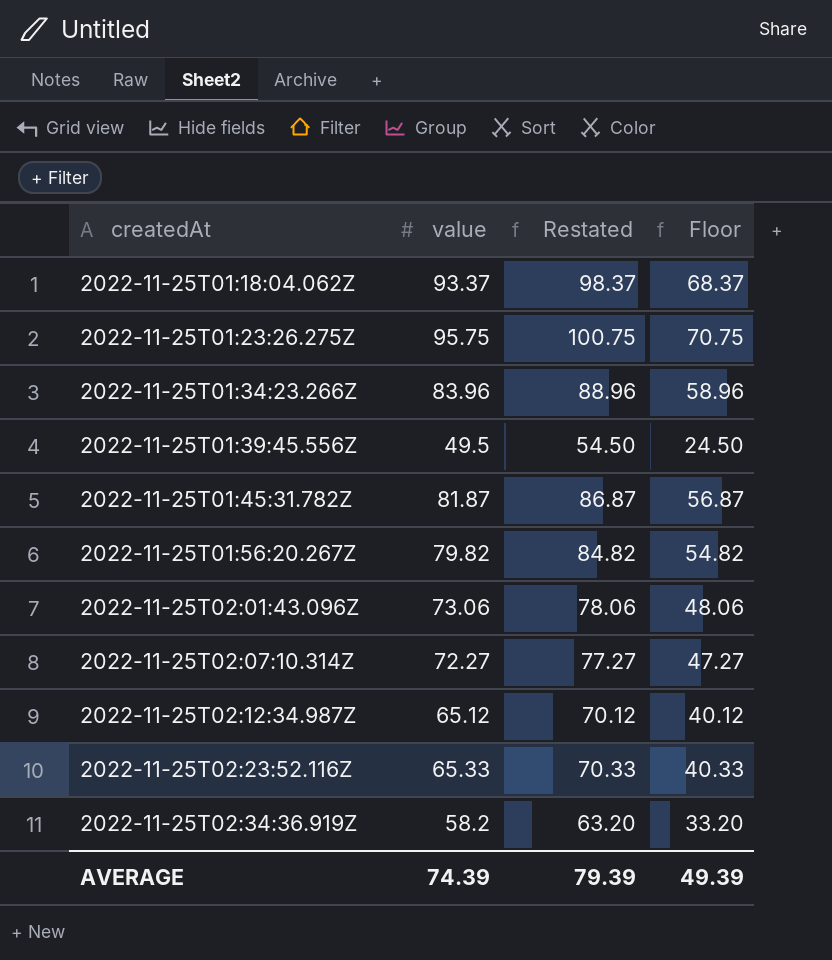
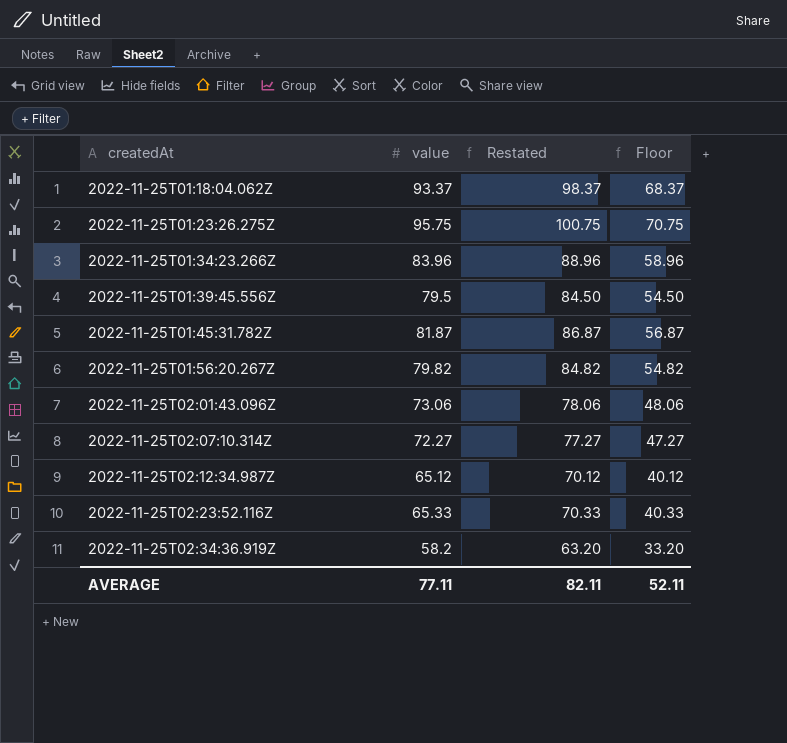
2022-11-25T01:39:45.556Z | value: 49.5 -> 79.5
2022-11-25T01:39:45.556Z | Restated: 54.50 -> 84.50
2022-11-25T01:39:45.556Z | Floor: 24.50 -> 54.50
AVERAGE | value: 74.39 -> 77.11
AVERAGE | Restated: 79.39 -> 82.11
AVERAGE | Floor: 49.39 -> 52.11

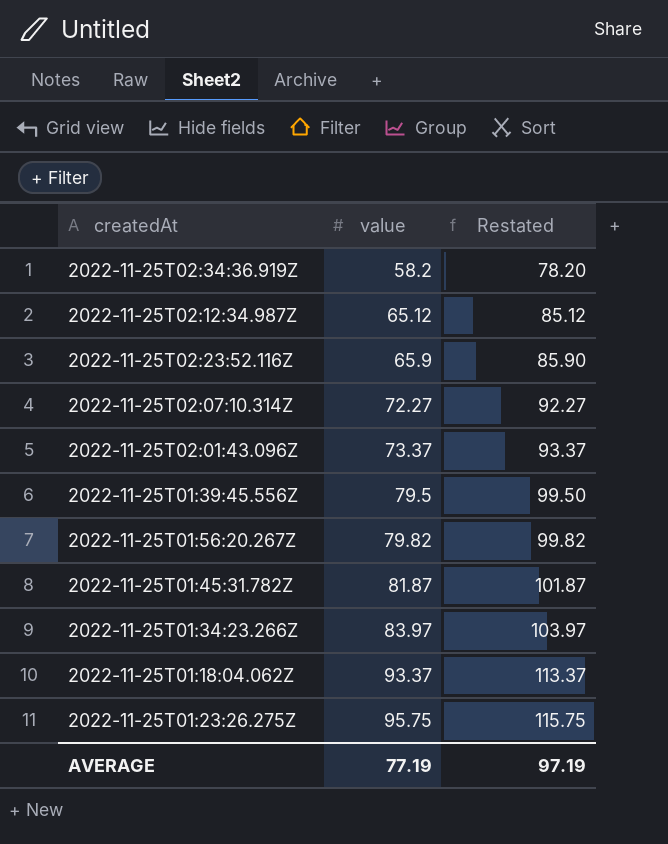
row order: createdAt ascending -> value ascending
column Floor | formula: [value] - 25 -> none
column Restated | formula: [value] + 5 -> [value] + 20
2022-11-25T02:23:52.116Z | value: 65.33 -> 65.9
2022-11-25T02:01:43.096Z | value: 73.06 -> 73.37
2022-11-25T01:34:23.266Z | value: 83.96 -> 83.97
AVERAGE | value: 77.11 -> 77.19
AVERAGE | Restated: 82.11 -> 97.19

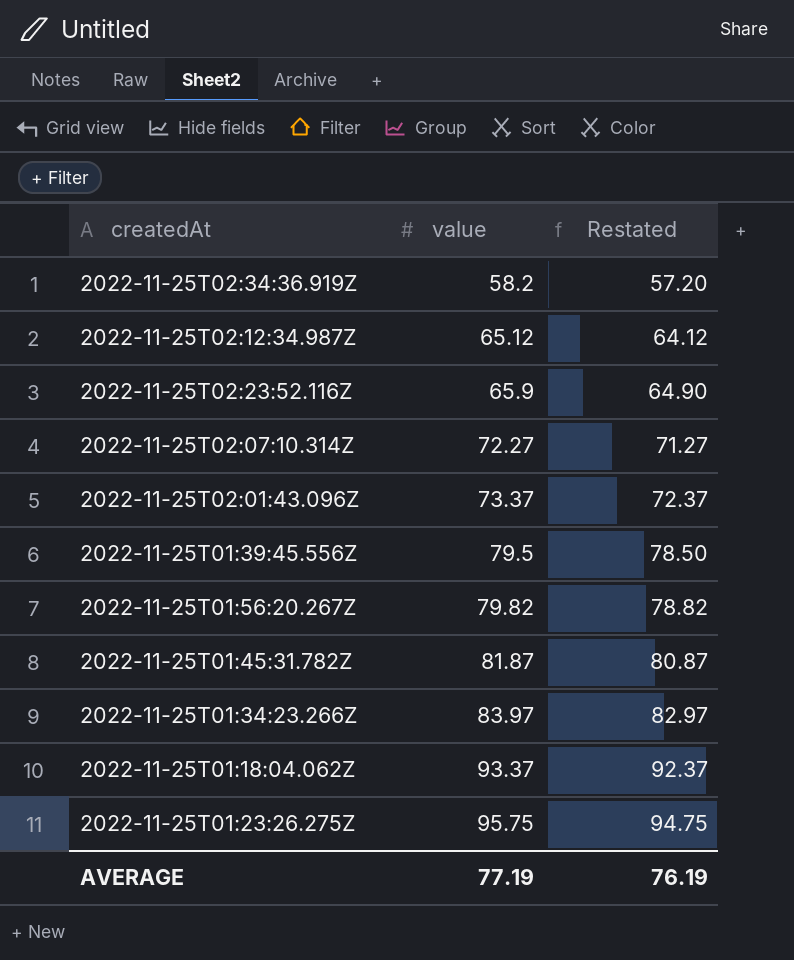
column Restated | formula: [value] + 20 -> [value] - 1
AVERAGE | Restated: 97.19 -> 76.19

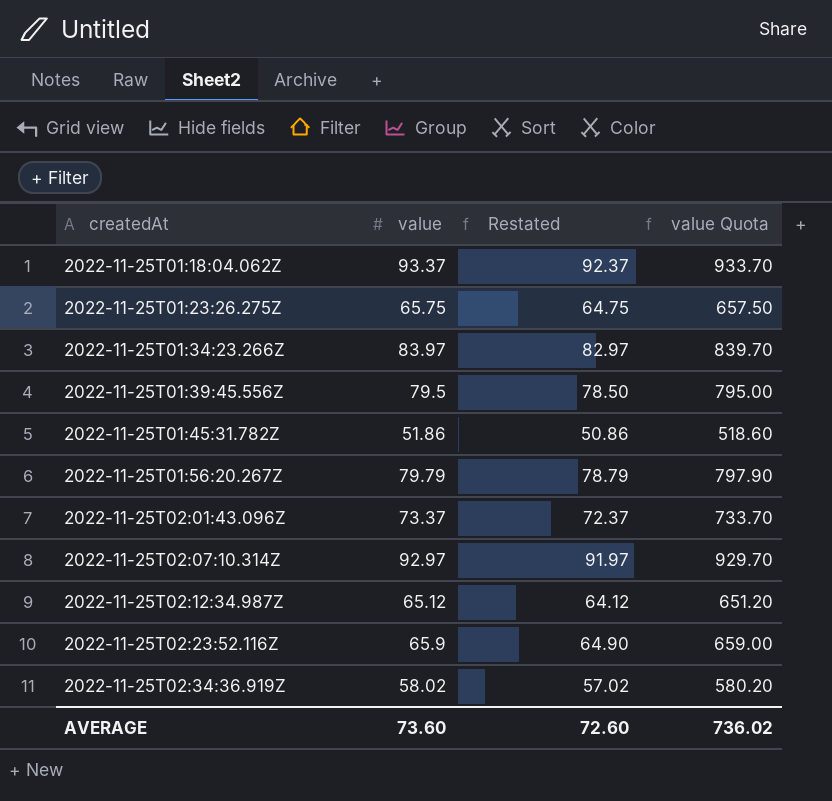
row order: value ascending -> createdAt ascending
column value Quota | formula: none -> [value] * 10
2022-11-25T01:23:26.275Z | value: 95.75 -> 65.75
2022-11-25T01:23:26.275Z | Restated: 94.75 -> 64.75
2022-11-25T01:45:31.782Z | value: 81.87 -> 51.86
2022-11-25T01:45:31.782Z | Restated: 80.87 -> 50.86
2022-11-25T01:56:20.267Z | value: 79.82 -> 79.79
2022-11-25T01:56:20.267Z | Restated: 78.82 -> 78.79
2022-11-25T02:07:10.314Z | value: 72.27 -> 92.97
2022-11-25T02:07:10.314Z | Restated: 71.27 -> 91.97
2022-11-25T02:34:36.919Z | value: 58.2 -> 58.02
2022-11-25T02:34:36.919Z | Restated: 57.20 -> 57.02
AVERAGE | value: 77.19 -> 73.60
AVERAGE | Restated: 76.19 -> 72.60

